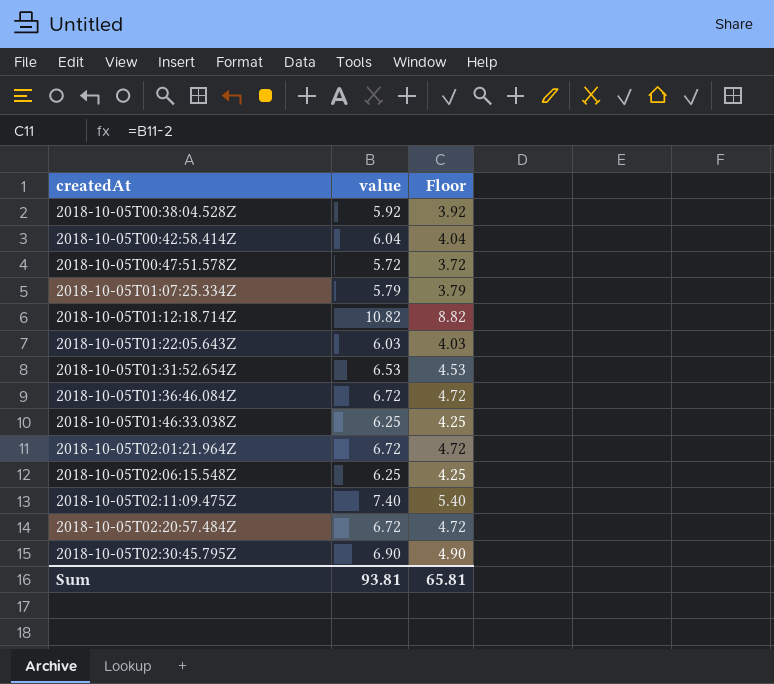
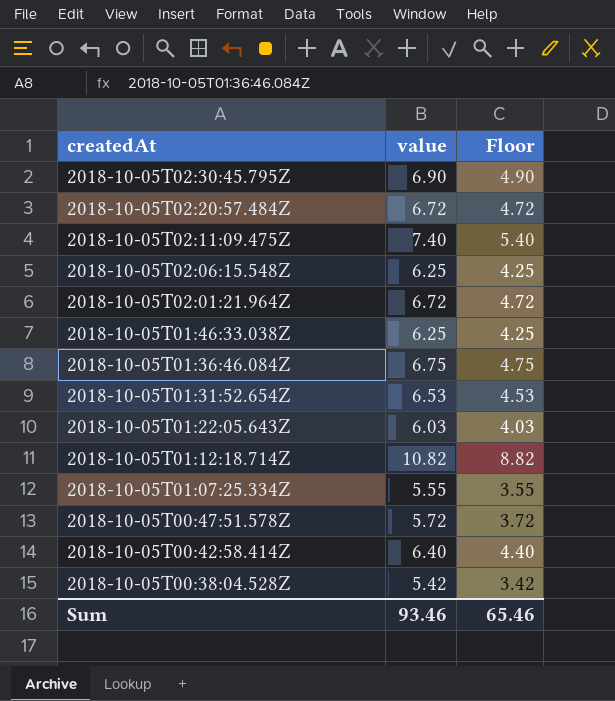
row order: createdAt ascending -> createdAt descending
2018-10-05T01:36:46.084Z | value: 6.72 -> 6.75
2018-10-05T01:36:46.084Z | Floor: 4.72 -> 4.75
2018-10-05T01:07:25.334Z | value: 5.79 -> 5.55
2018-10-05T01:07:25.334Z | Floor: 3.79 -> 3.55
2018-10-05T00:42:58.414Z | value: 6.04 -> 6.40
2018-10-05T00:42:58.414Z | Floor: 4.04 -> 4.40
2018-10-05T00:38:04.528Z | value: 5.92 -> 5.42
2018-10-05T00:38:04.528Z | Floor: 3.92 -> 3.42
Sum | value: 93.81 -> 93.46
Sum | Floor: 65.81 -> 65.46

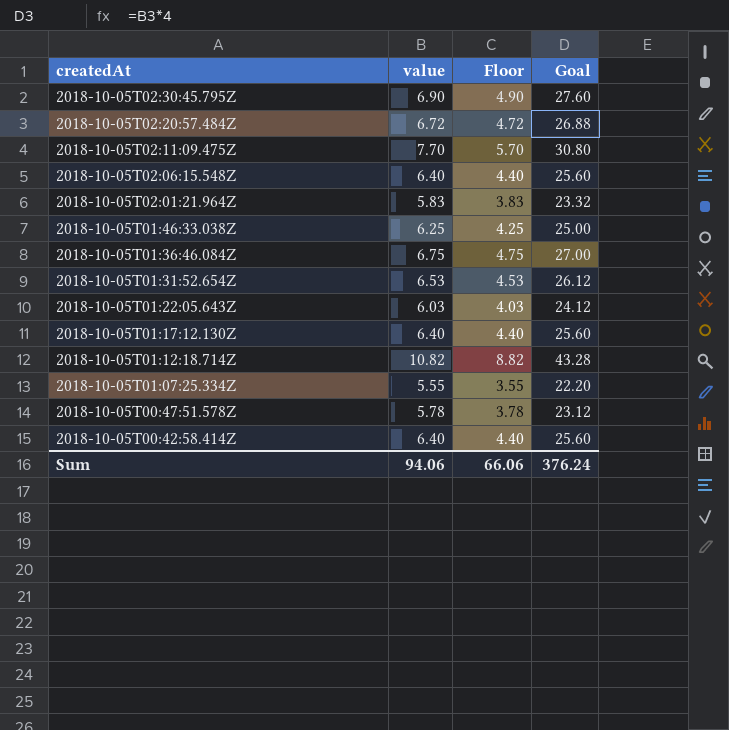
column Goal | formula: none -> [value] * 4
row 2018-10-05T00:38:04.528Z: 5.42 | 3.42 -> none
2018-10-05T02:11:09.475Z | value: 7.40 -> 7.70
2018-10-05T02:11:09.475Z | Floor: 5.40 -> 5.70
2018-10-05T02:06:15.548Z | value: 6.25 -> 6.40
2018-10-05T02:06:15.548Z | Floor: 4.25 -> 4.40
2018-10-05T02:01:21.964Z | value: 6.72 -> 5.83
2018-10-05T02:01:21.964Z | Floor: 4.72 -> 3.83
row 2018-10-05T01:17:12.130Z: none -> 6.40 | 4.40 | 25.60
2018-10-05T00:47:51.578Z | value: 5.72 -> 5.78
2018-10-05T00:47:51.578Z | Floor: 3.72 -> 3.78
Sum | value: 93.46 -> 94.06
Sum | Floor: 65.46 -> 66.06

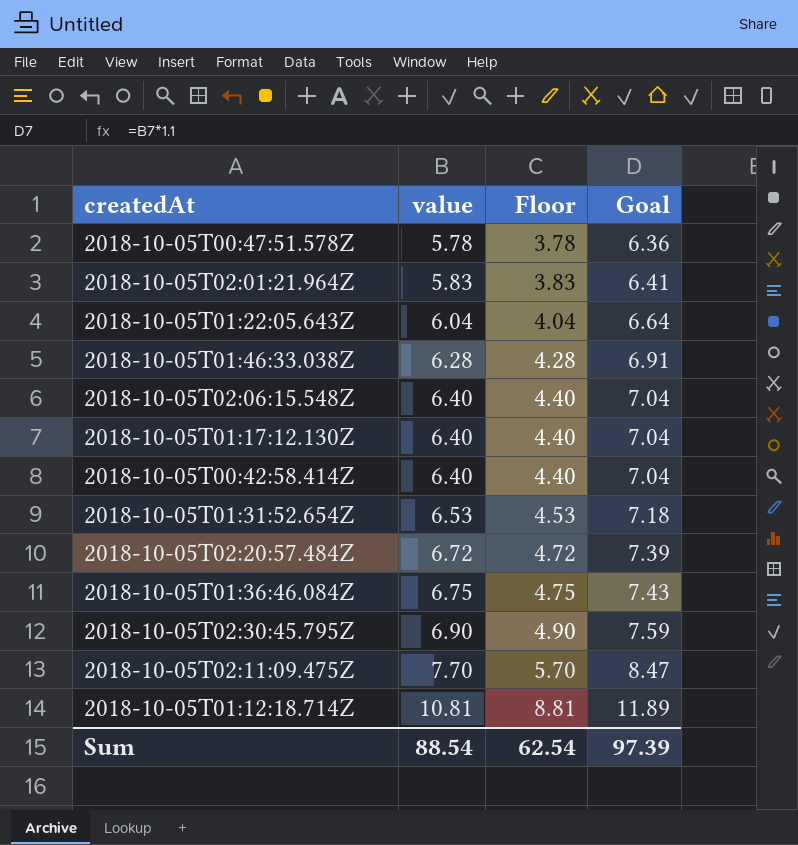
row order: createdAt descending -> value ascending
column Goal | formula: [value] * 4 -> [value] * 1.1
row 2018-10-05T01:07:25.334Z: 5.55 | 3.55 | 22.20 -> none
2018-10-05T01:22:05.643Z | value: 6.03 -> 6.04
2018-10-05T01:22:05.643Z | Floor: 4.03 -> 4.04
2018-10-05T01:46:33.038Z | value: 6.25 -> 6.28
2018-10-05T01:46:33.038Z | Floor: 4.25 -> 4.28
2018-10-05T01:12:18.714Z | value: 10.82 -> 10.81
2018-10-05T01:12:18.714Z | Floor: 8.82 -> 8.81
Sum | value: 94.06 -> 88.54
Sum | Floor: 66.06 -> 62.54
Sum | Goal: 376.24 -> 97.39

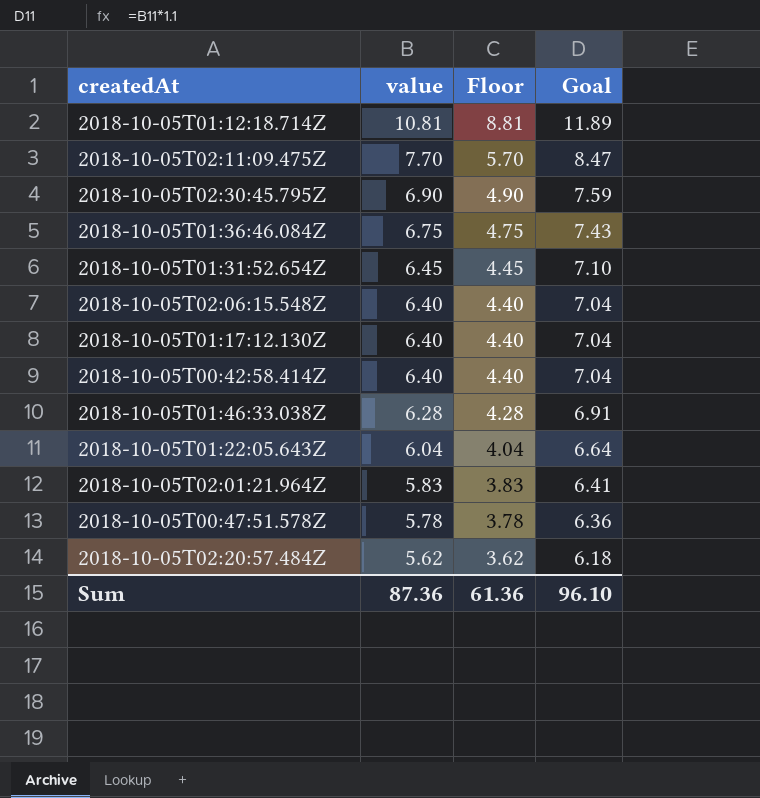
row order: value ascending -> value descending
2018-10-05T01:31:52.654Z | value: 6.53 -> 6.45
2018-10-05T01:31:52.654Z | Floor: 4.53 -> 4.45
2018-10-05T01:31:52.654Z | Goal: 7.18 -> 7.10
2018-10-05T02:20:57.484Z | value: 6.72 -> 5.62
2018-10-05T02:20:57.484Z | Floor: 4.72 -> 3.62
2018-10-05T02:20:57.484Z | Goal: 7.39 -> 6.18
Sum | value: 88.54 -> 87.36
Sum | Floor: 62.54 -> 61.36
Sum | Goal: 97.39 -> 96.10

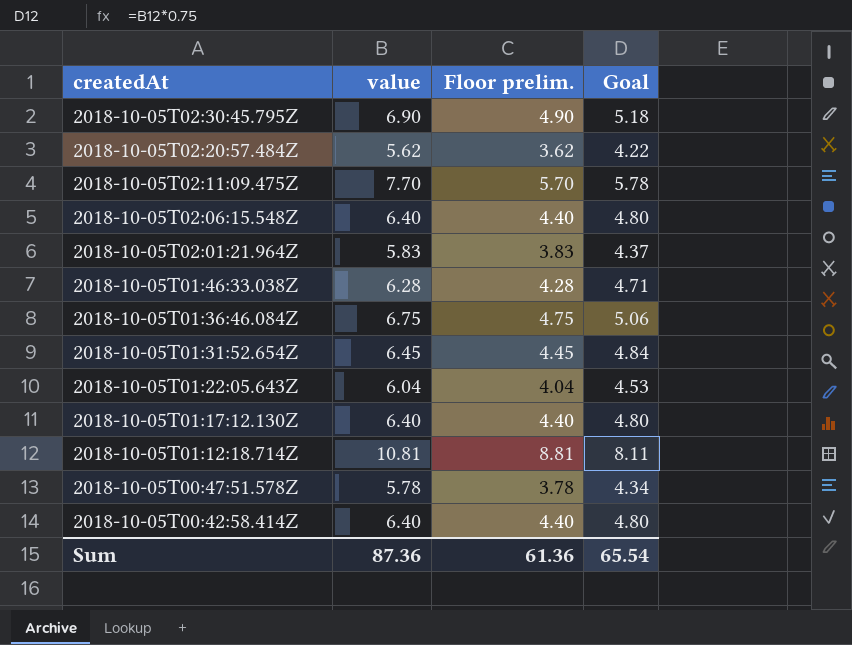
row order: value descending -> createdAt descending
column name: Floor -> Floor prelim.
column Goal | formula: [value] * 1.1 -> [value] * 0.75
Sum | Goal: 96.10 -> 65.54

